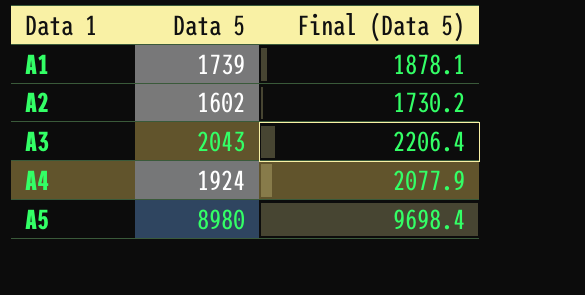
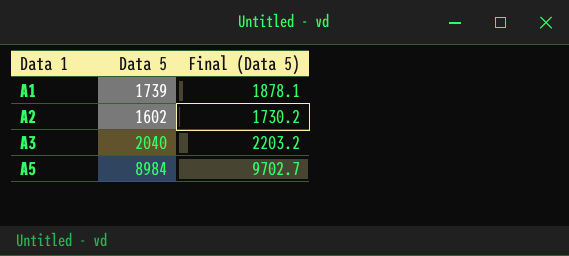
row A4: 1924 | 2077.9 -> none
A3 | Data 5: 2043 -> 2040
A3 | Final (Data 5): 2206.4 -> 2203.2
A5 | Data 5: 8980 -> 8984
A5 | Final (Data 5): 9698.4 -> 9702.7

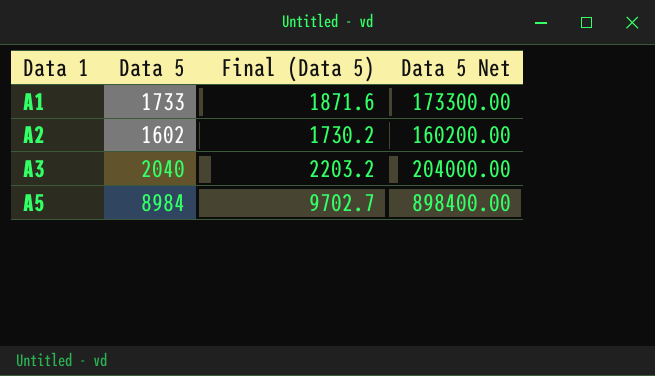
column Data 5 Net | formula: none -> [Data 5] * 100
A1 | Data 5: 1739 -> 1733
A1 | Final (Data 5): 1878.1 -> 1871.6

